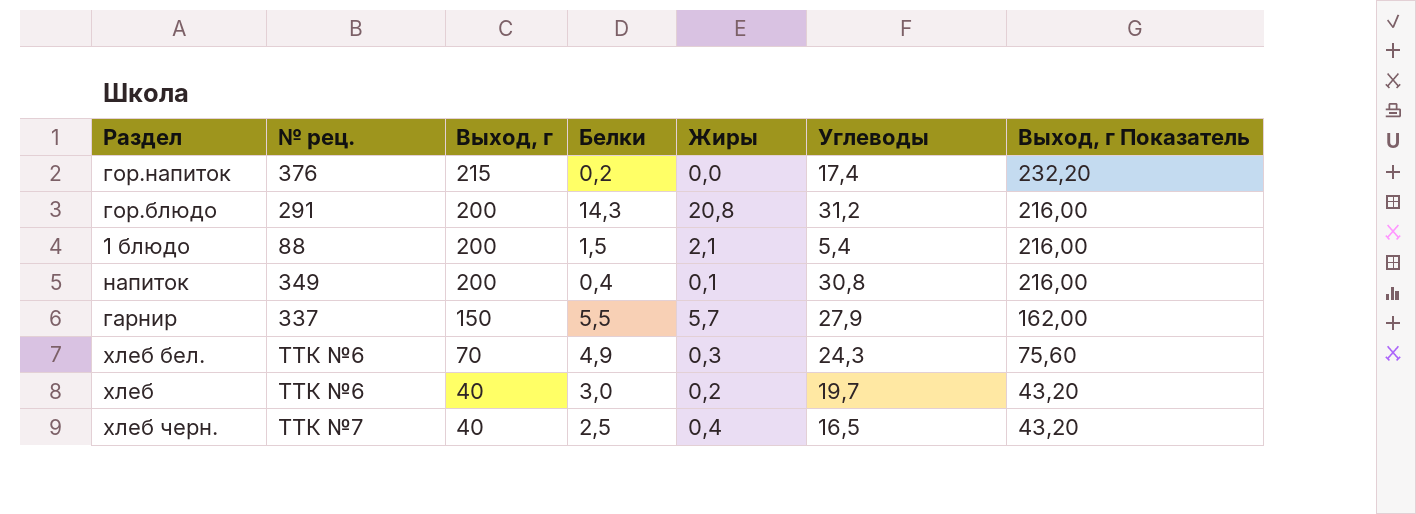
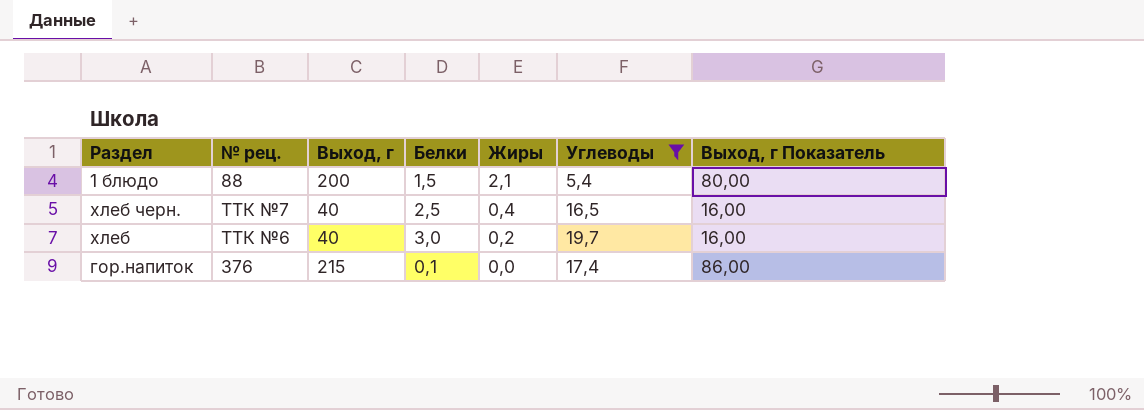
filter: none -> Углеводы <= 19,7
row order: Выход, г descending -> Жиры descending
column Выход, г Показатель | formula: [Выход, г] * 1,08 -> [Выход, г] * 0,4
гор.напиток | Белки: 0,2 -> 0,1

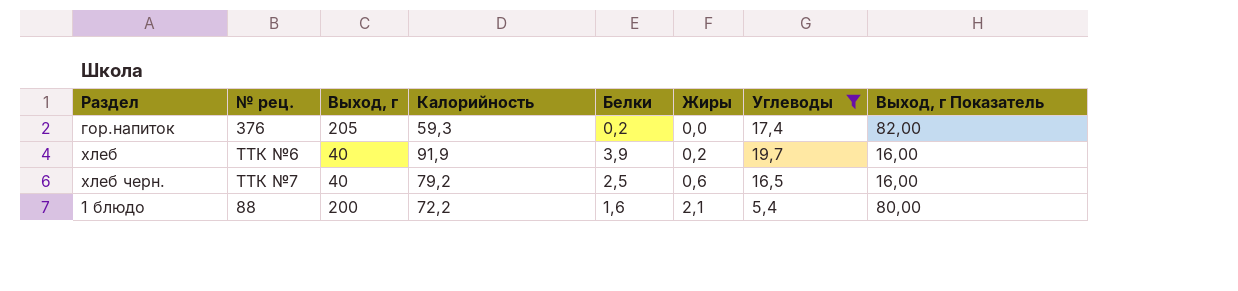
row order: Жиры descending -> Жиры ascending
column Калорийность | position: none -> 4
гор.напиток | Выход, г: 215 -> 205
гор.напиток | Белки: 0,1 -> 0,2
гор.напиток | Выход, г Показатель: 86,00 -> 82,00
хлеб | Белки: 3,0 -> 3,9
хлеб черн. | Жиры: 0,4 -> 0,6
1 блюдо | Белки: 1,5 -> 1,6

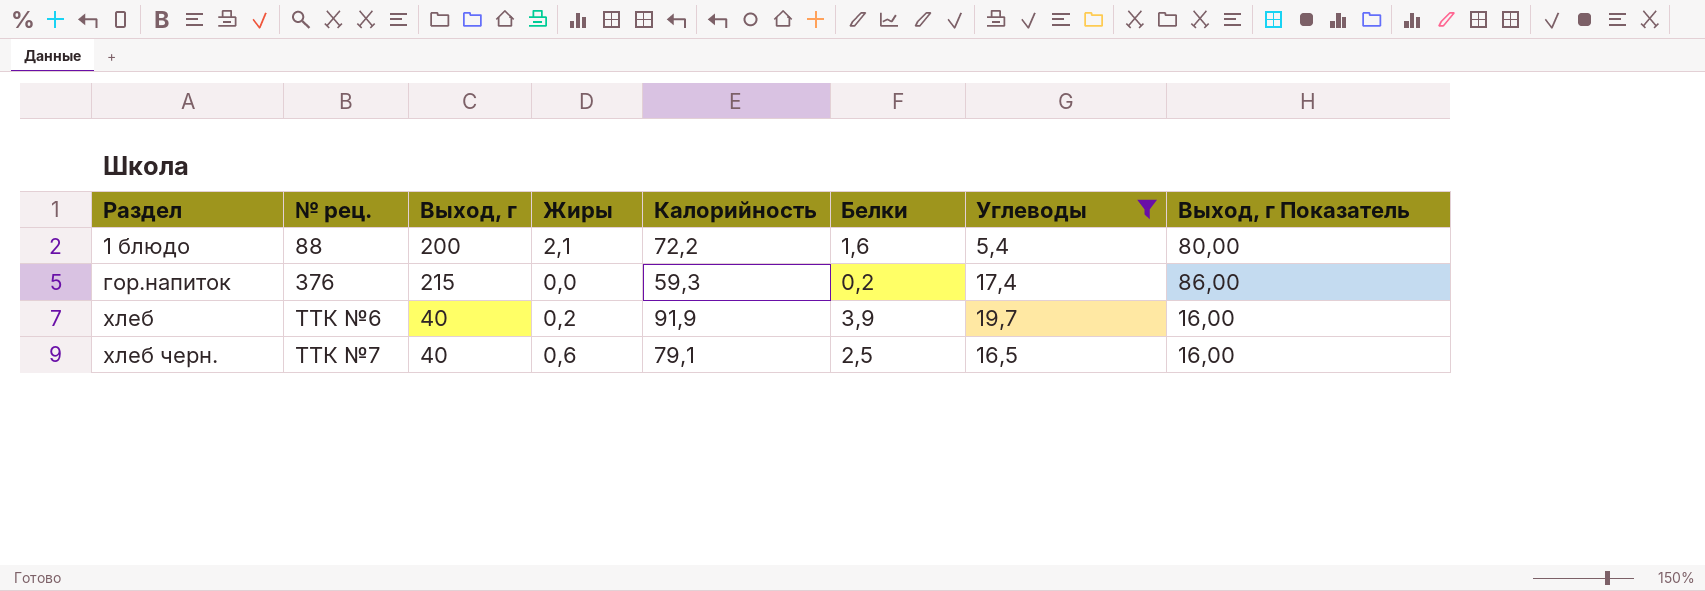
row order: Жиры ascending -> Раздел ascending
column Жиры | position: 6 -> 4
гор.напиток | Выход, г: 205 -> 215
гор.напиток | Выход, г Показатель: 82,00 -> 86,00
хлеб черн. | Калорийность: 79,2 -> 79,1

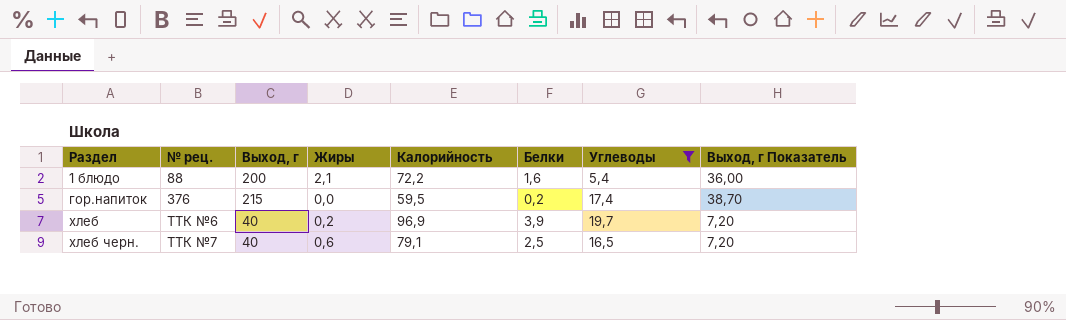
column Выход, г Показатель | formula: [Выход, г] * 0,4 -> [Выход, г] * 0,18
гор.напиток | Калорийность: 59,3 -> 59,5
хлеб | Калорийность: 91,9 -> 96,9

